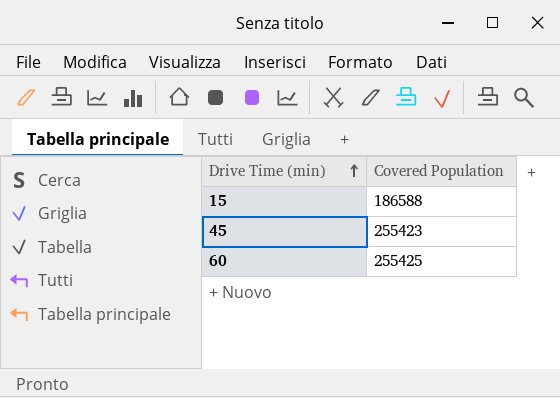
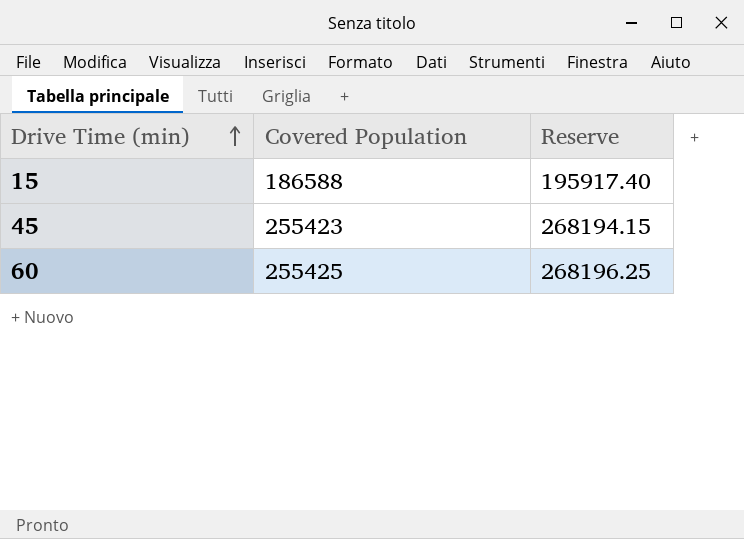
column Reserve | formula: none -> [Covered Population] * 1.05

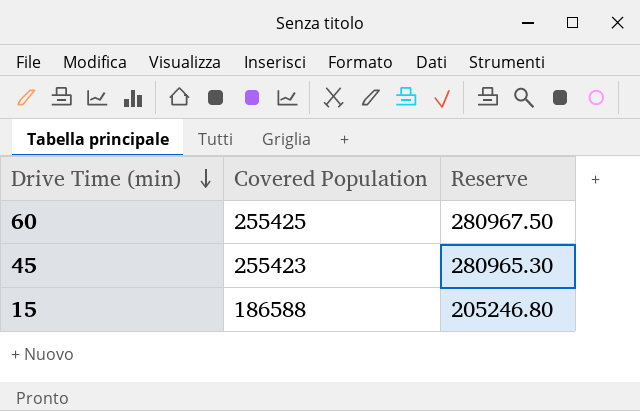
row order: Drive Time (min) ascending -> Drive Time (min) descending
column Reserve | formula: [Covered Population] * 1.05 -> [Covered Population] * 1.1

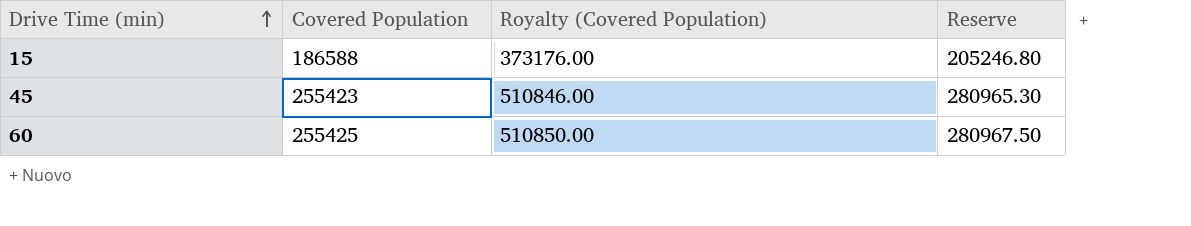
row order: Drive Time (min) descending -> Drive Time (min) ascending
column Royalty (Covered Population) | formula: none -> [Covered Population] * 2

